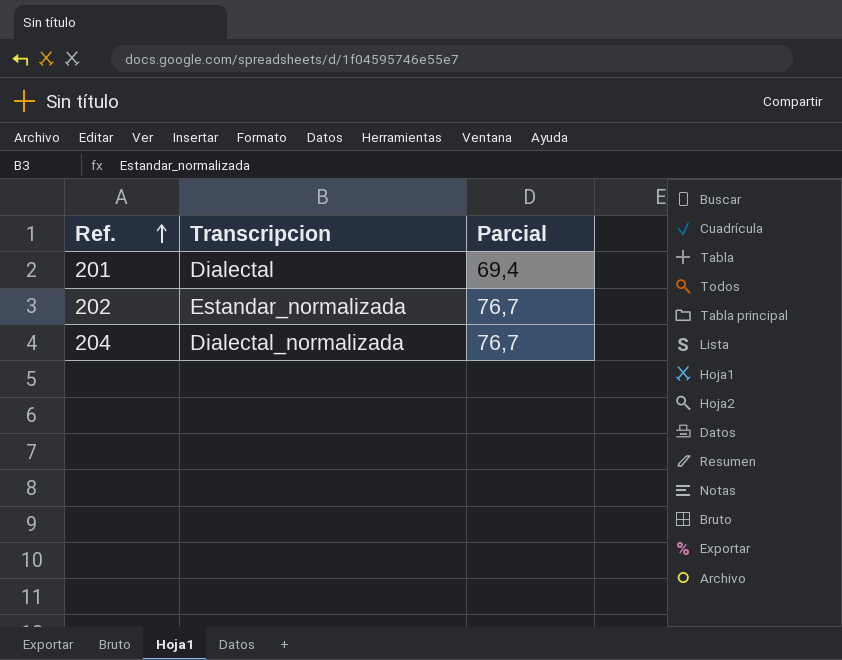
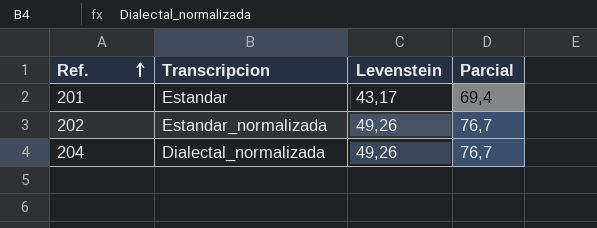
column Levenstein | position: none -> 3
201 | Transcripcion: Dialectal -> Estandar

